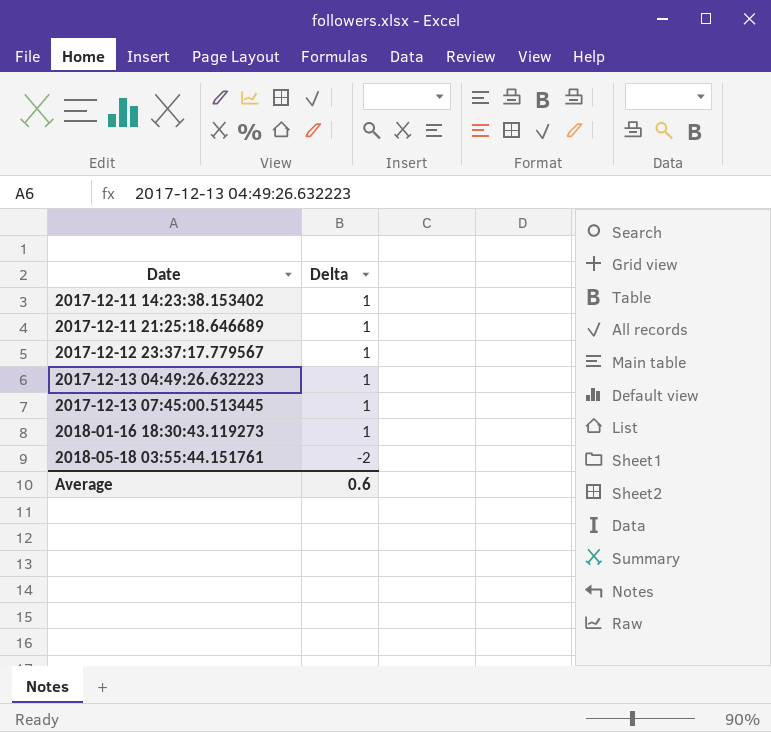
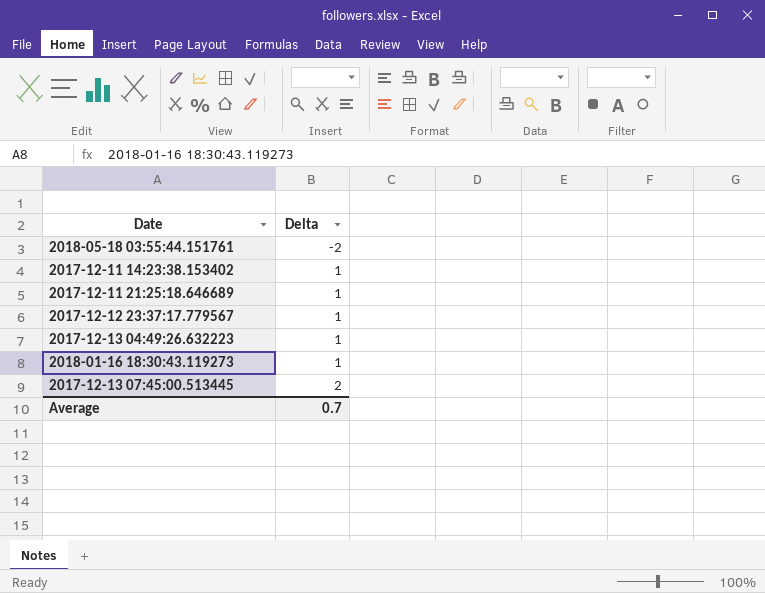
row order: Date ascending -> Delta ascending
2017-12-13 07:45:00.513445 | Delta: 1 -> 2
Average | Delta: 0.6 -> 0.7

